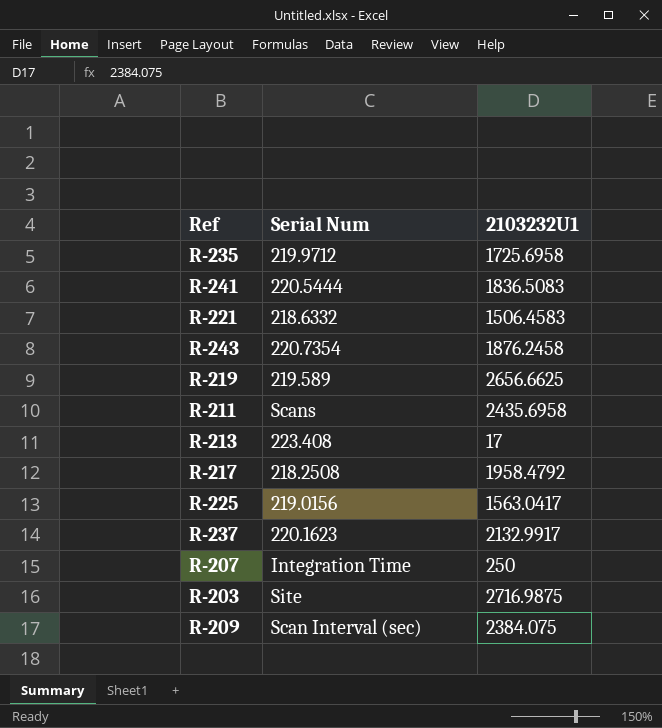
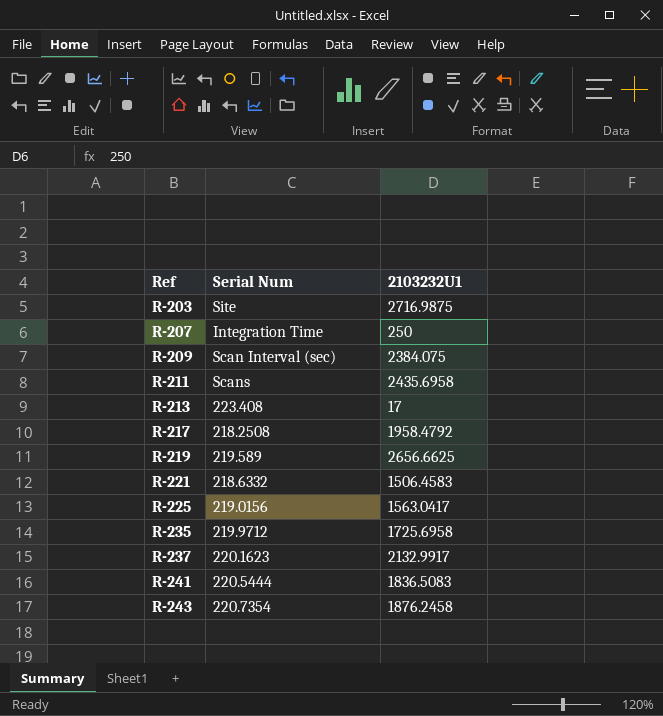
row order: none -> Ref ascending

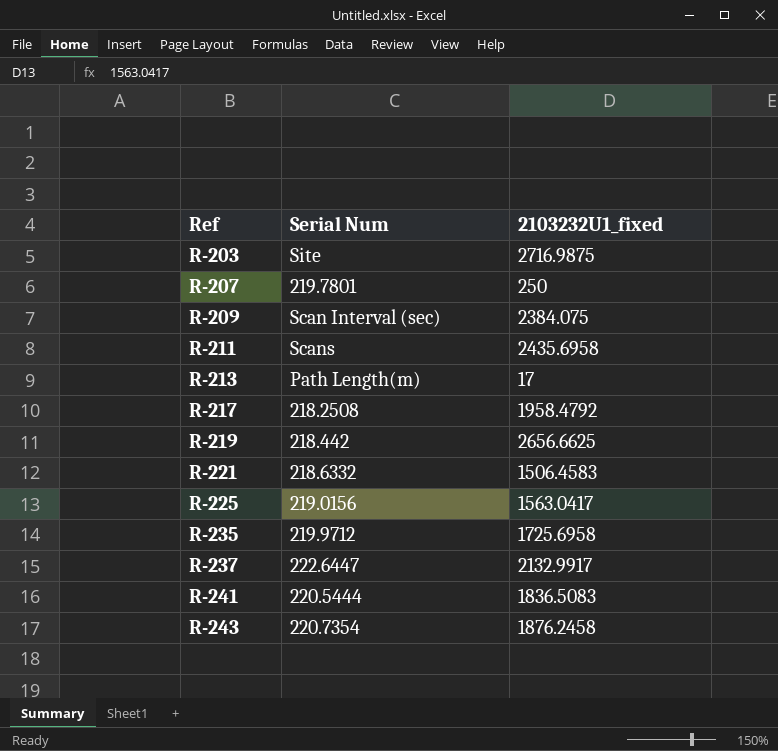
column name: 2103232U1 -> 2103232U1_fixed
R-207 | Serial Num: Integration Time -> 219.7801
R-213 | Serial Num: 223.408 -> Path Length(m)
R-219 | Serial Num: 219.589 -> 218.442
R-237 | Serial Num: 220.1623 -> 222.6447

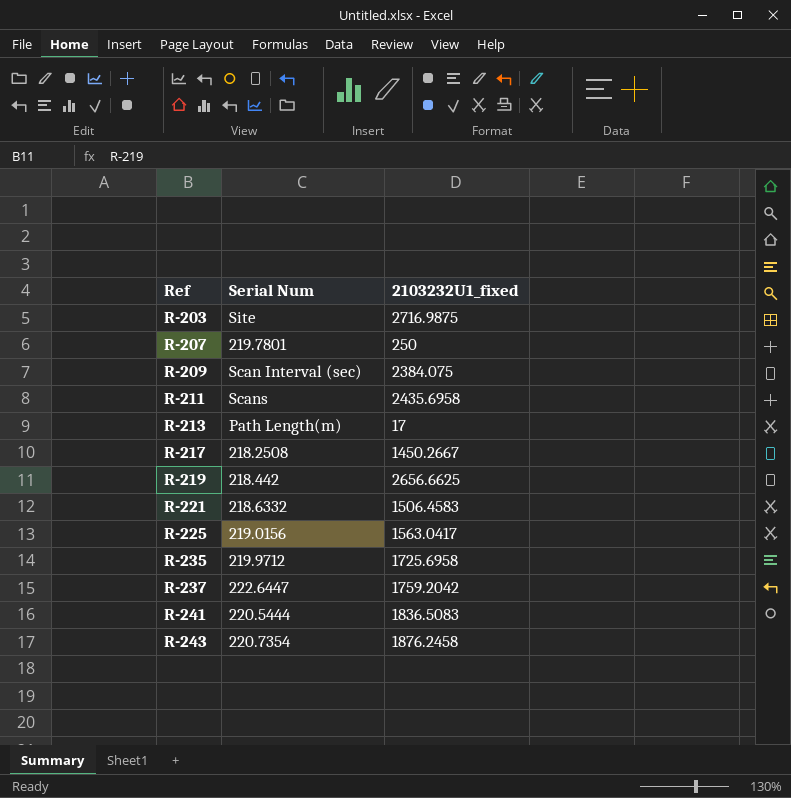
R-217 | 2103232U1_fixed: 1958.4792 -> 1450.2667
R-237 | 2103232U1_fixed: 2132.9917 -> 1759.2042

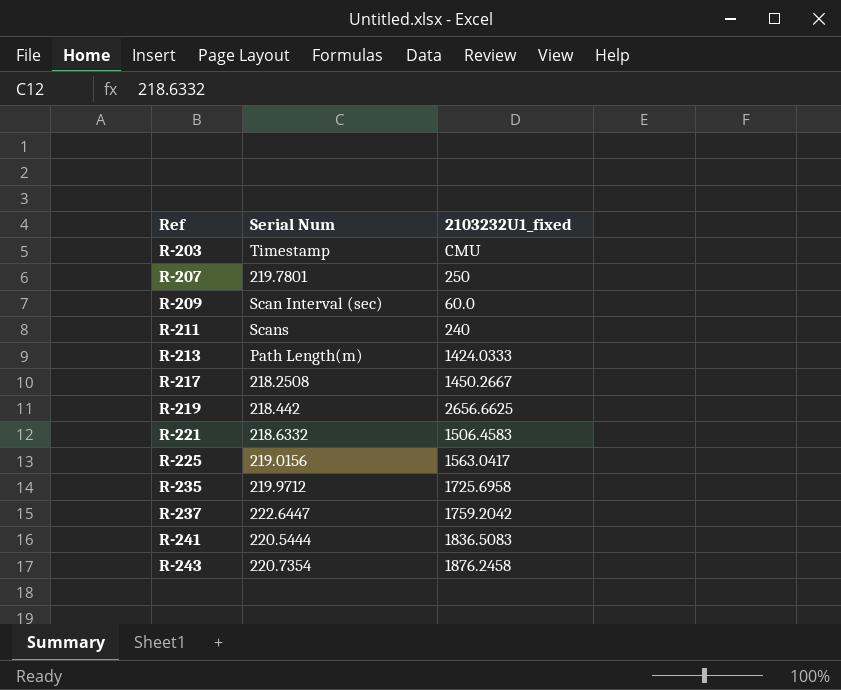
R-203 | Serial Num: Site -> Timestamp
R-203 | 2103232U1_fixed: 2716.9875 -> CMU
R-209 | 2103232U1_fixed: 2384.075 -> 60.0
R-211 | 2103232U1_fixed: 2435.6958 -> 240
R-213 | 2103232U1_fixed: 17 -> 1424.0333

